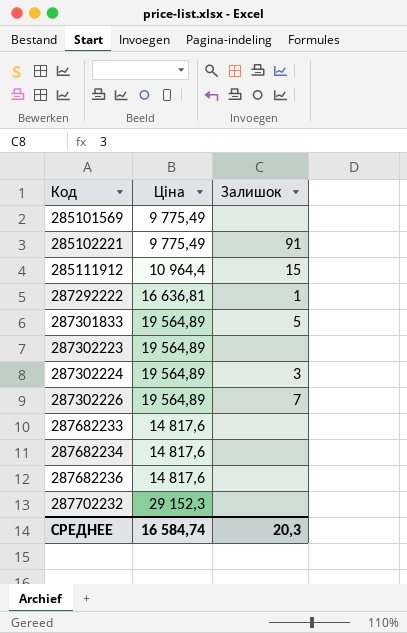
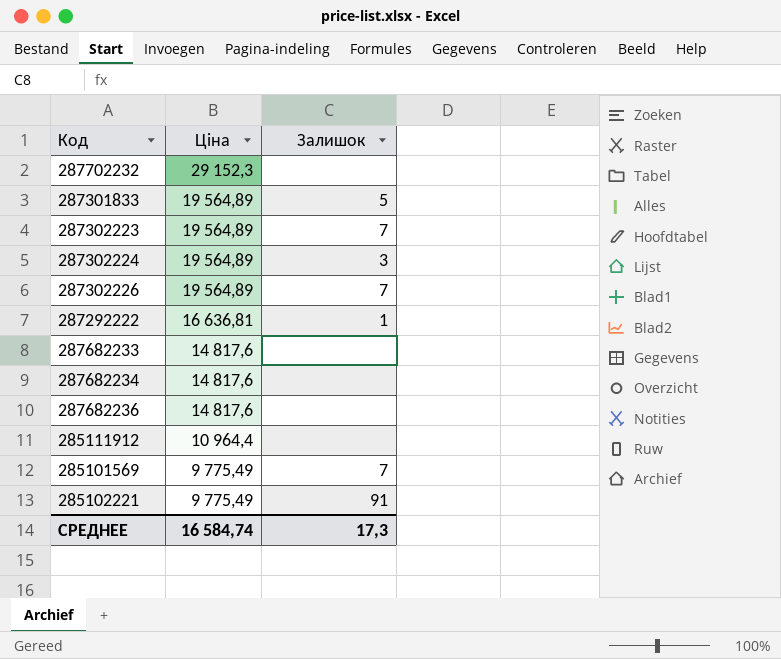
row order: Код ascending -> Ціна descending
287302223 | Залишок: none -> 7
285111912 | Залишок: 15 -> none
285101569 | Залишок: none -> 7
СРЕДНЕЕ | Залишок: 20,3 -> 17,3

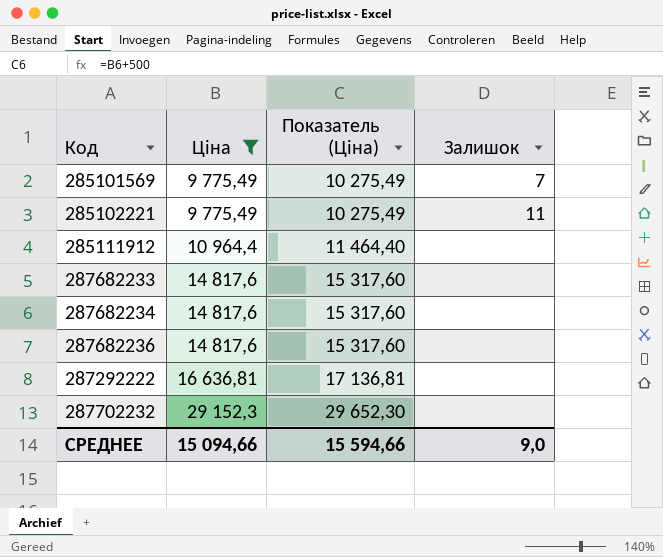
filter: none -> Ціна != 19 564,89
row order: Ціна descending -> Ціна ascending
column Показатель (Ціна) | formula: none -> [Ціна] + 500
285102221 | Залишок: 91 -> 11
287292222 | Залишок: 1 -> none
СРЕДНЕЕ | Ціна: 16 584,74 -> 15 094,66
СРЕДНЕЕ | Залишок: 17,3 -> 9,0

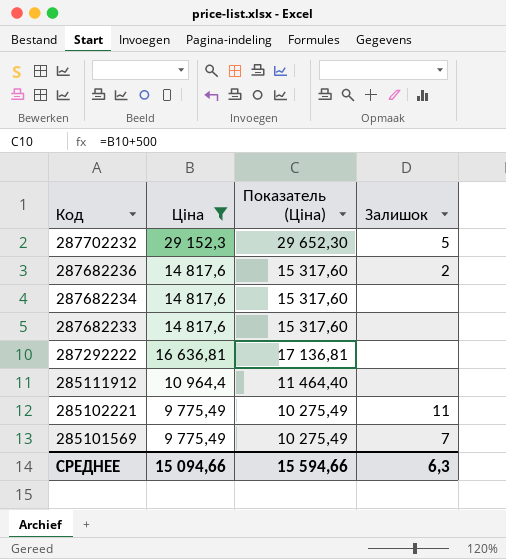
row order: Ціна ascending -> Код descending
287702232 | Залишок: none -> 5
287682236 | Залишок: none -> 2
СРЕДНЕЕ | Залишок: 9,0 -> 6,3

